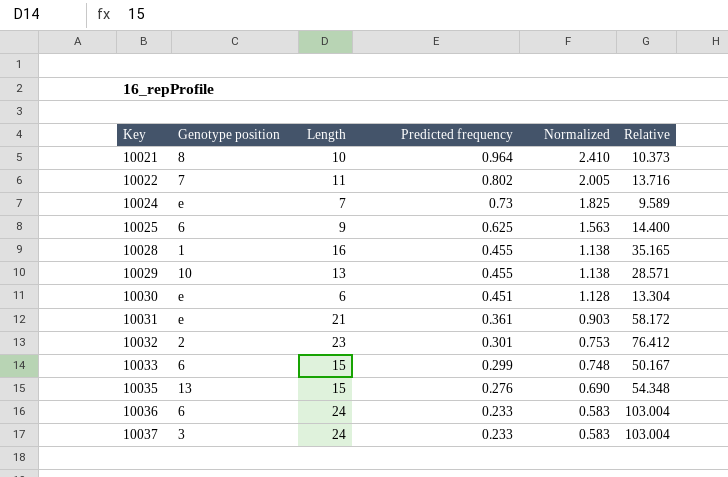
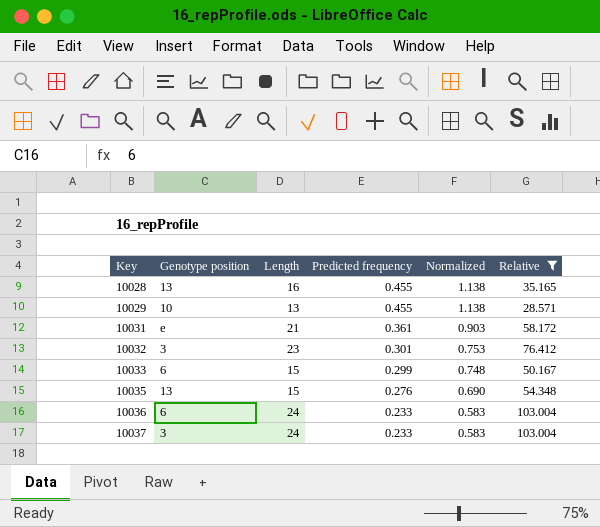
filter: none -> Relative >= 28.571
10028 | Genotype position: 1 -> 13
10032 | Genotype position: 2 -> 3

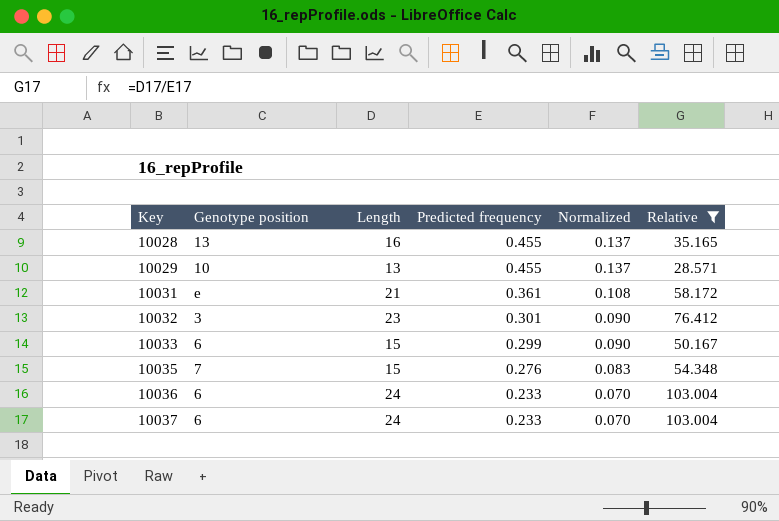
column Normalized | formula: [Predicted frequency] * 2.5 -> [Predicted frequency] * 0.3
10035 | Genotype position: 13 -> 7
10037 | Genotype position: 3 -> 6

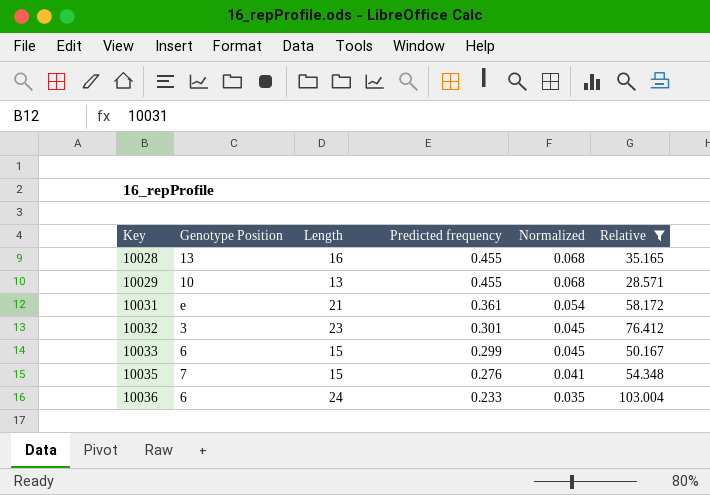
column name: Genotype position -> Genotype Position
column Normalized | formula: [Predicted frequency] * 0.3 -> [Predicted frequency] * 0.15
row 10037: 6 | 24 | 0.233 | 0.070 | 103.004 -> none

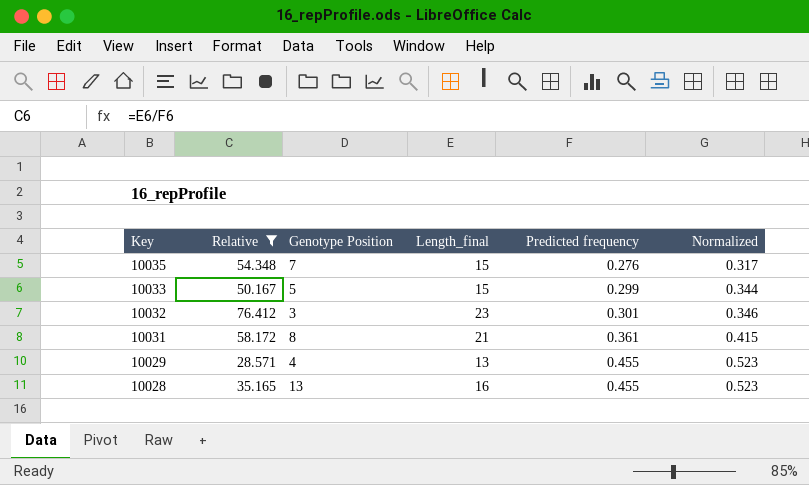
row order: Key ascending -> Key descending
column Relative | position: 6 -> 2
column name: Length -> Length_final
column Normalized | formula: [Predicted frequency] * 0.15 -> [Predicted frequency] * 1.15
row 10036: 6 | 24 | 0.233 | 0.035 | 103.004 -> none
10033 | Genotype Position: 6 -> 5
10031 | Genotype Position: e -> 8
10029 | Genotype Position: 10 -> 4

